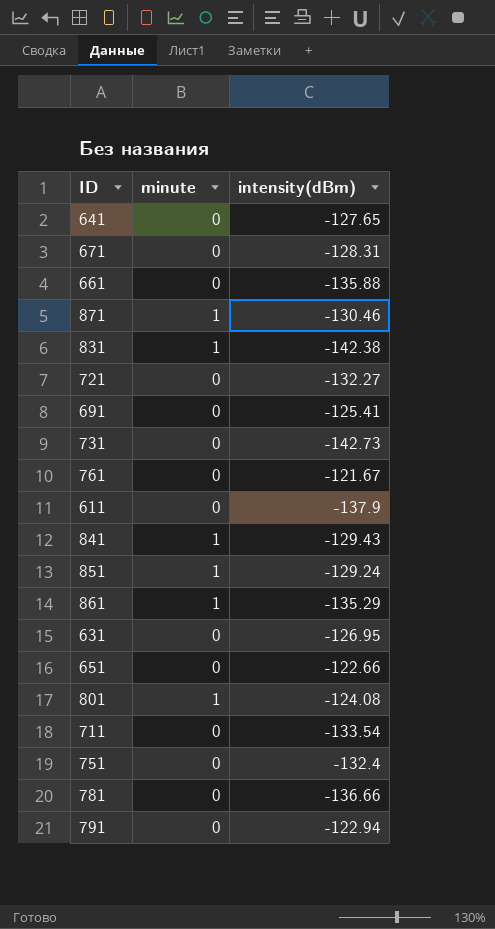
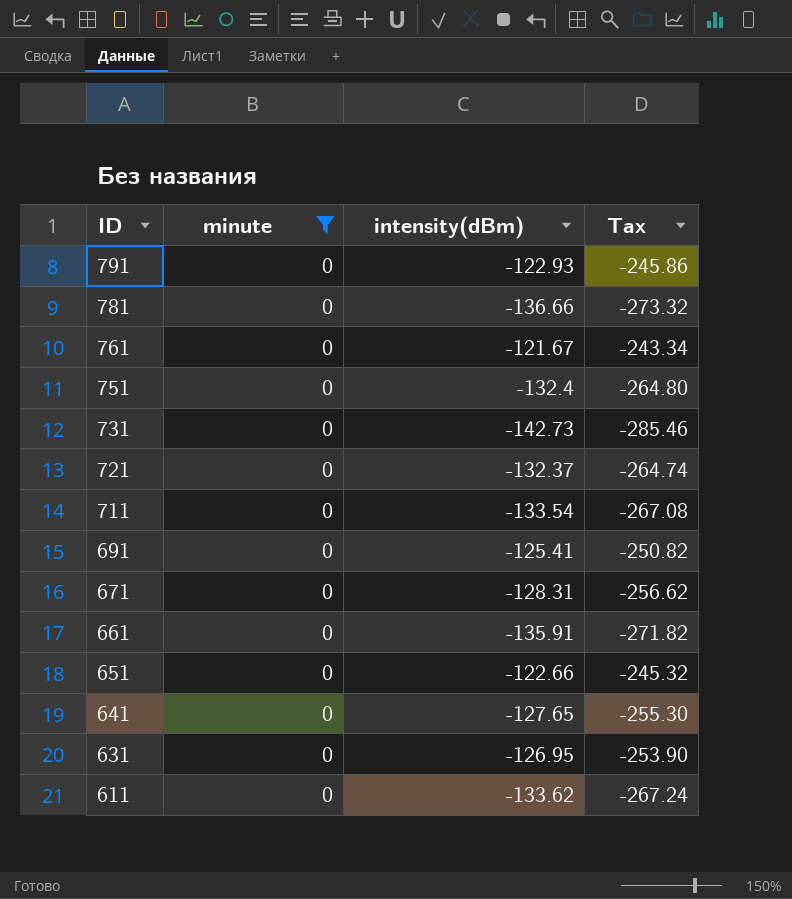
filter: none -> minute = 0
row order: none -> ID descending
column Tax | formula: none -> [intensity(dBm)] * 2
791 | intensity(dBm): -122.94 -> -122.93
721 | intensity(dBm): -132.27 -> -132.37
661 | intensity(dBm): -135.88 -> -135.91
611 | intensity(dBm): -137.9 -> -133.62

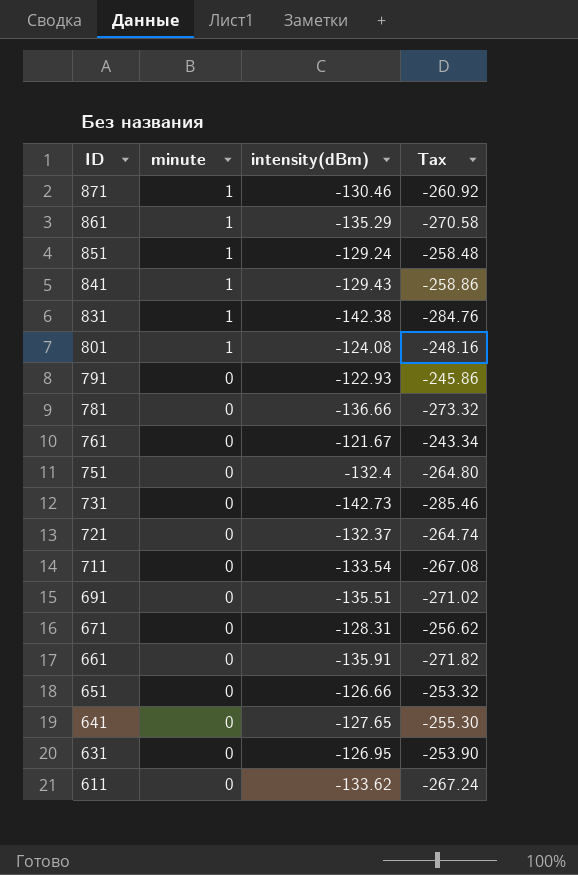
filter: minute = 0 -> none
691 | intensity(dBm): -125.41 -> -135.51
691 | Tax: -250.82 -> -271.02
651 | intensity(dBm): -122.66 -> -126.66
651 | Tax: -245.32 -> -253.32

